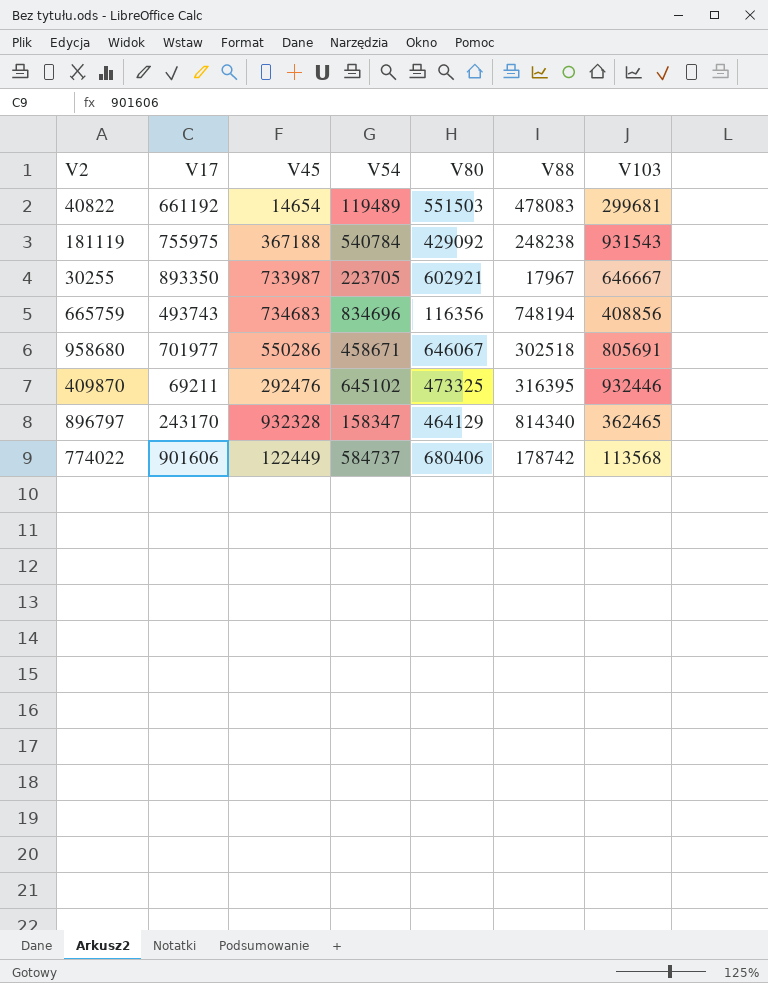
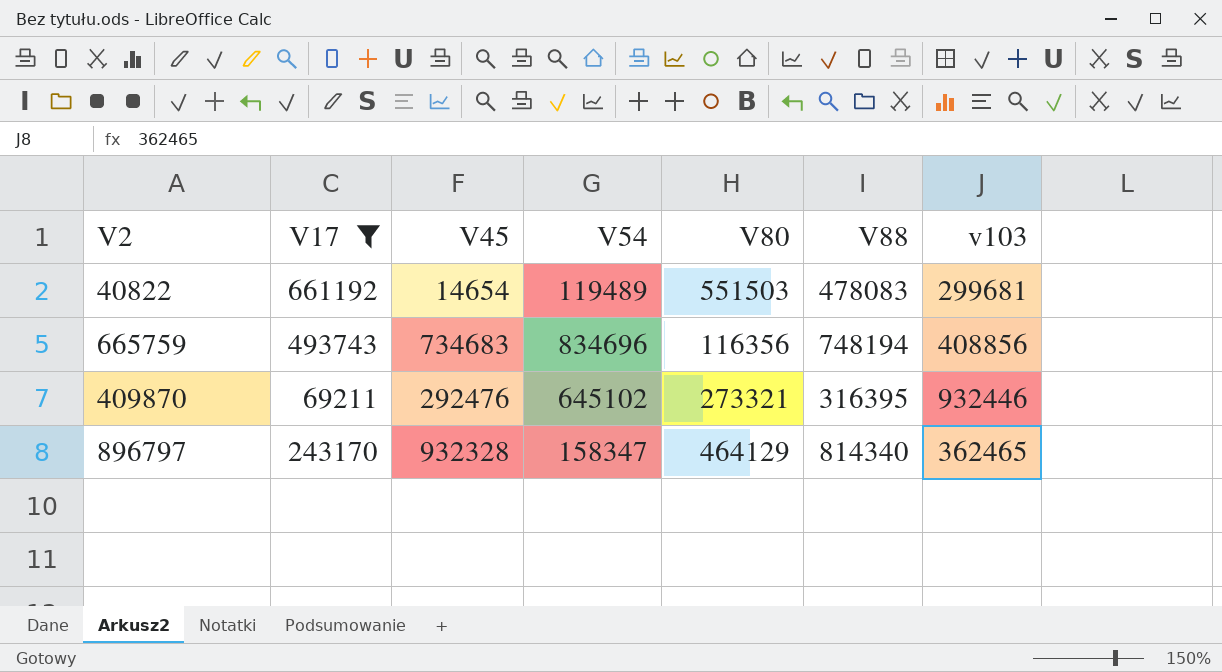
filter: none -> V17 <= 661192
column name: V103 -> v103
409870 | V80: 473325 -> 273321

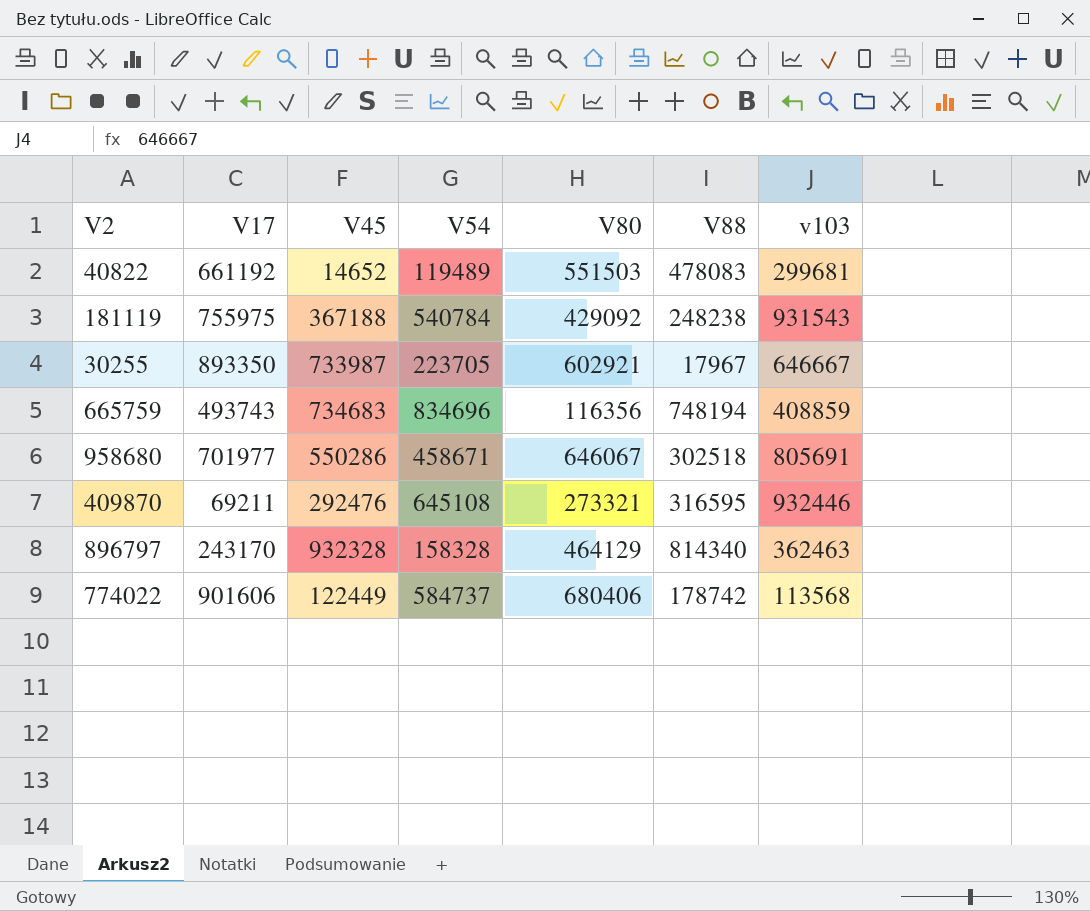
filter: V17 <= 661192 -> none
40822 | V45: 14654 -> 14652
665759 | v103: 408856 -> 408859
409870 | V54: 645102 -> 645108
409870 | V88: 316395 -> 316595
896797 | V54: 158347 -> 158328
896797 | v103: 362465 -> 362463

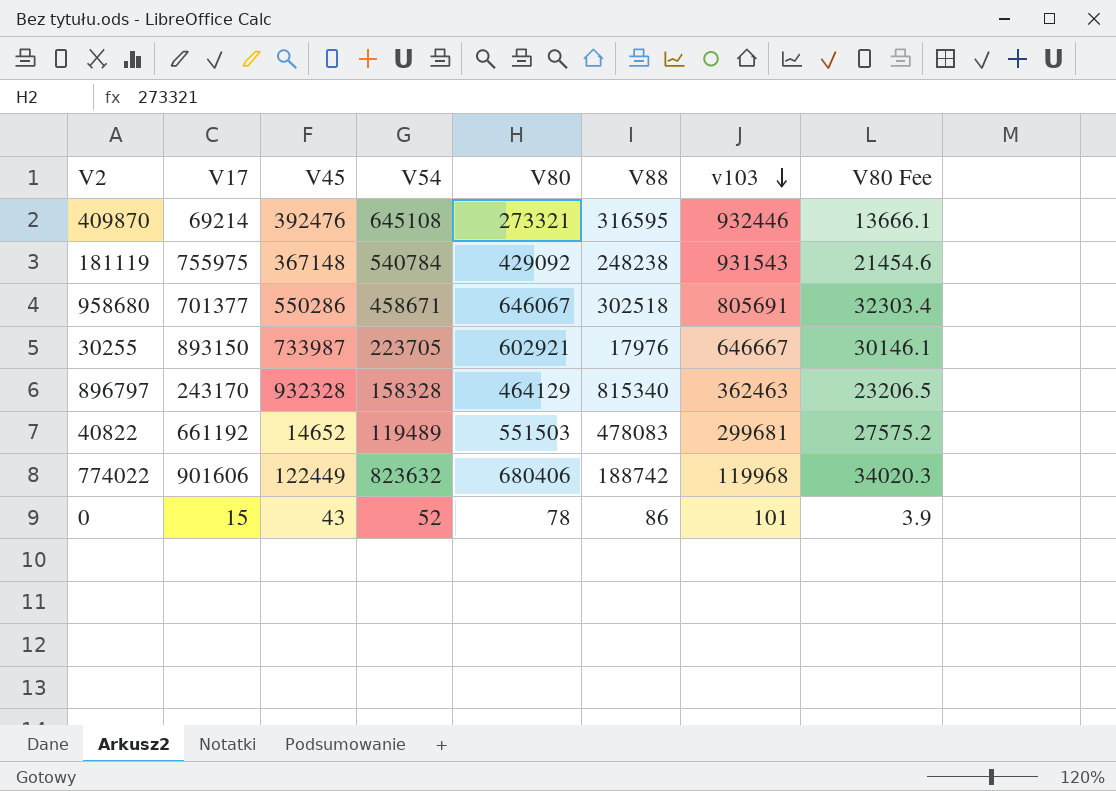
row order: none -> v103 descending
column V80 Fee | formula: none -> [V80] * 0.05
row 665759: 493743 | 734683 | 834696 | 116356 | 748194 | 408859 -> none
409870 | V17: 69211 -> 69214
409870 | V45: 292476 -> 392476
181119 | V45: 367188 -> 367148
958680 | V17: 701977 -> 701377
30255 | V17: 893350 -> 893150
30255 | V88: 17967 -> 17976
896797 | V88: 814340 -> 815340
774022 | V54: 584737 -> 823632
774022 | V88: 178742 -> 188742
774022 | v103: 113568 -> 119968
row 0: none -> 15 | 43 | 52 | 78 | 86 | 101 | 3.9

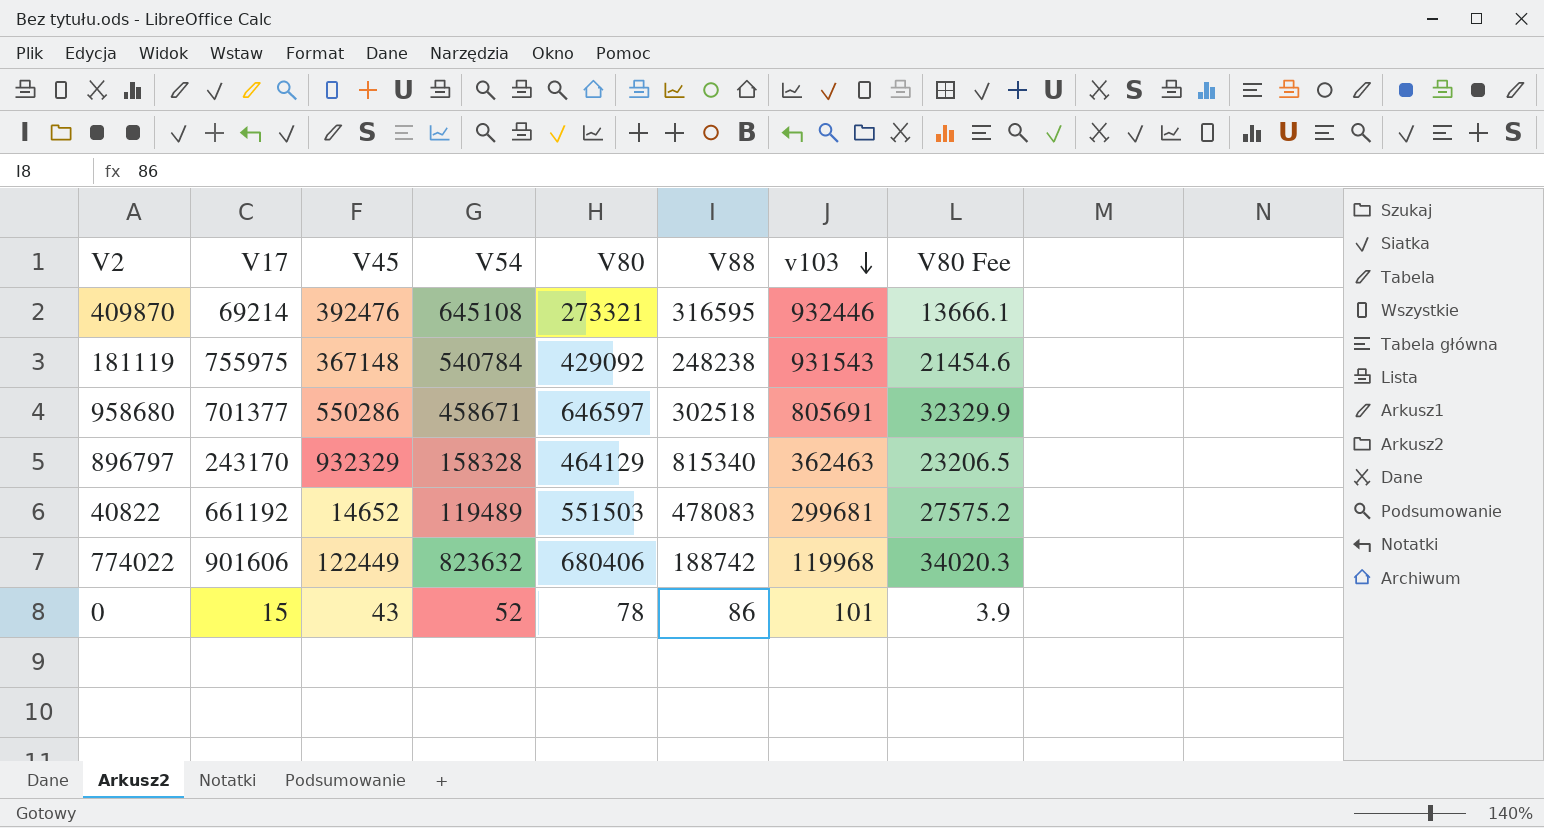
row 30255: 893150 | 733987 | 223705 | 602921 | 17976 | 646667 | 30146.1 -> none
958680 | V80: 646067 -> 646597
958680 | V80 Fee: 32303.4 -> 32329.9
896797 | V45: 932328 -> 932329

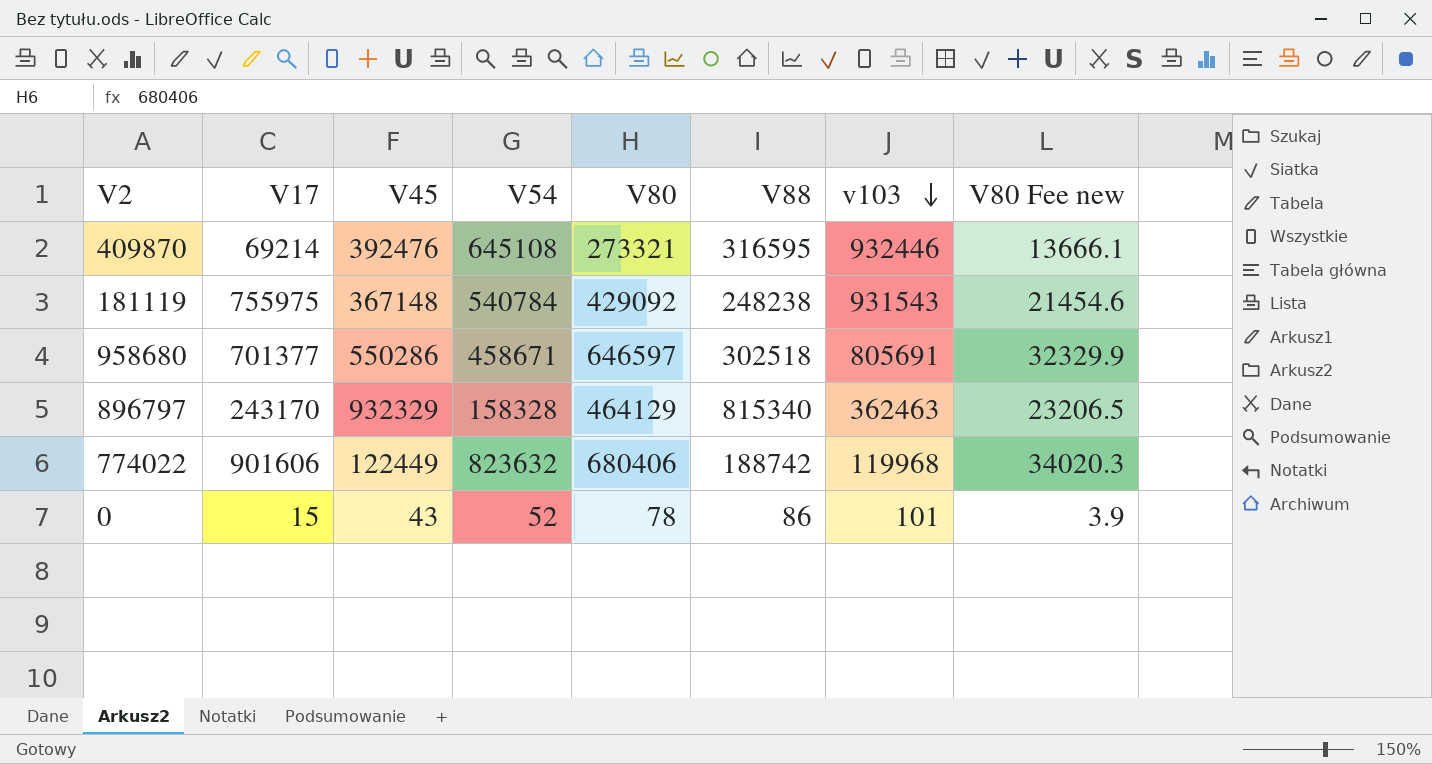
column name: V80 Fee -> V80 Fee new
row 40822: 661192 | 14652 | 119489 | 551503 | 478083 | 299681 | 27575.2 -> none

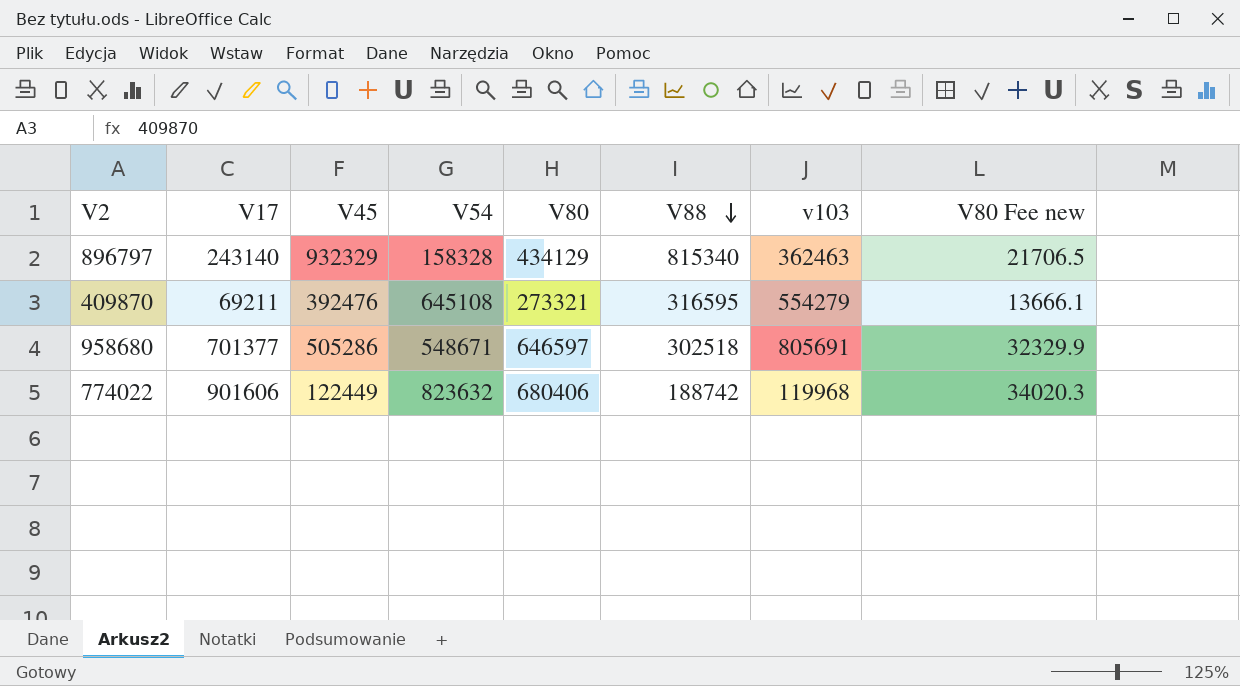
row order: v103 descending -> V88 descending
row 181119: 755975 | 367148 | 540784 | 429092 | 248238 | 931543 | 21454.6 -> none
row 0: 15 | 43 | 52 | 78 | 86 | 101 | 3.9 -> none
896797 | V17: 243170 -> 243140
896797 | V80: 464129 -> 434129
896797 | V80 Fee new: 23206.5 -> 21706.5
409870 | V17: 69214 -> 69211
409870 | v103: 932446 -> 554279
958680 | V45: 550286 -> 505286
958680 | V54: 458671 -> 548671

